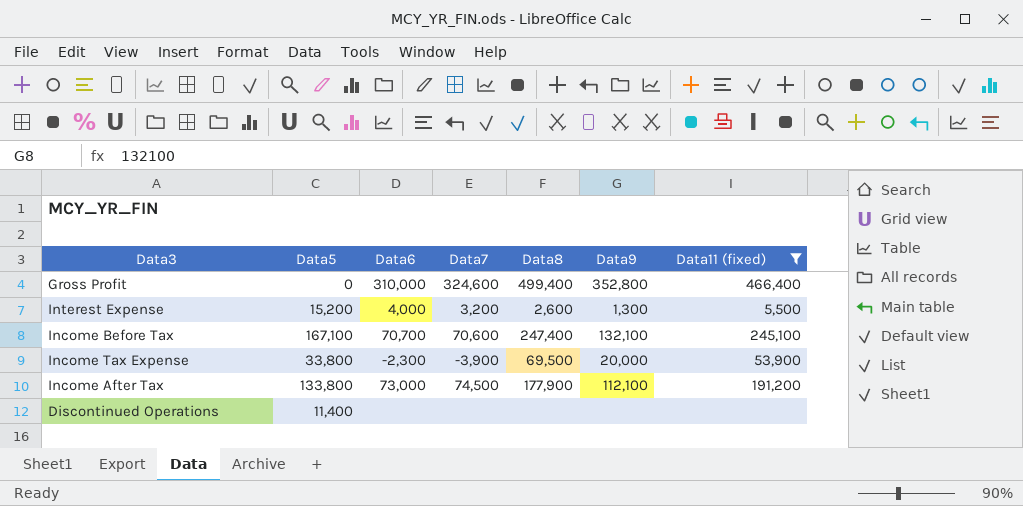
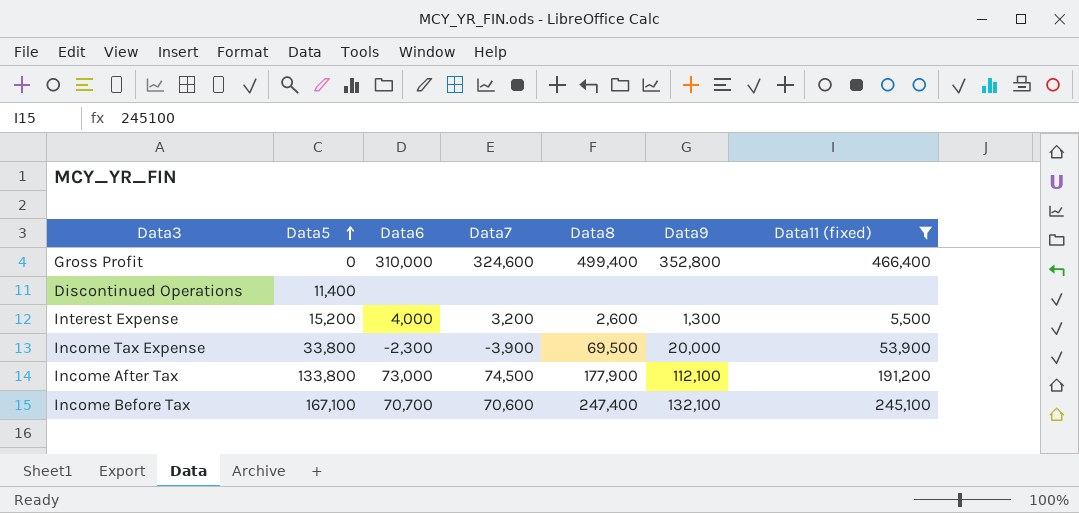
row order: none -> Data5 ascending

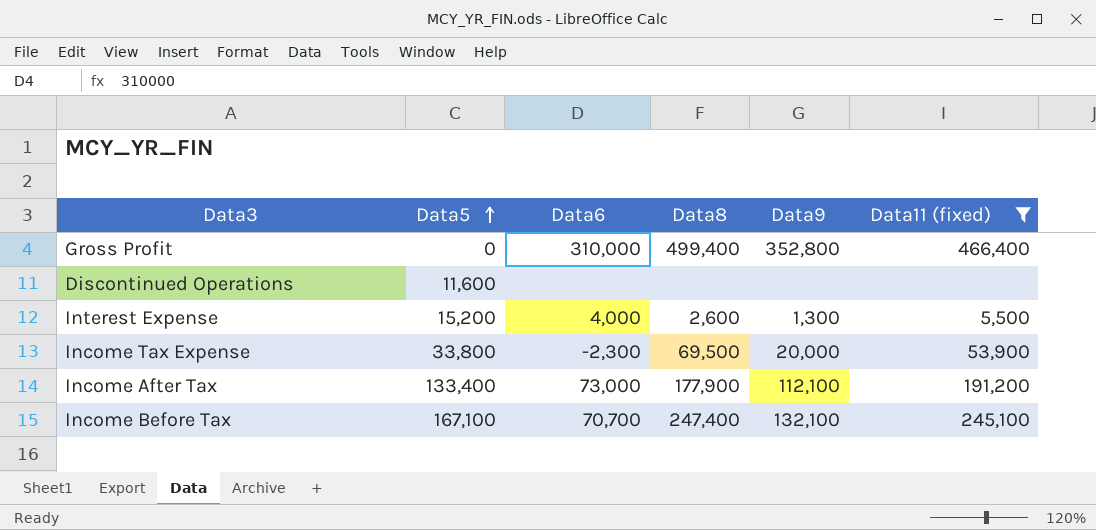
column Data7 | position: 4 -> none
Discontinued Operations | Data5: 11,400 -> 11,600
Income After Tax | Data5: 133,800 -> 133,400

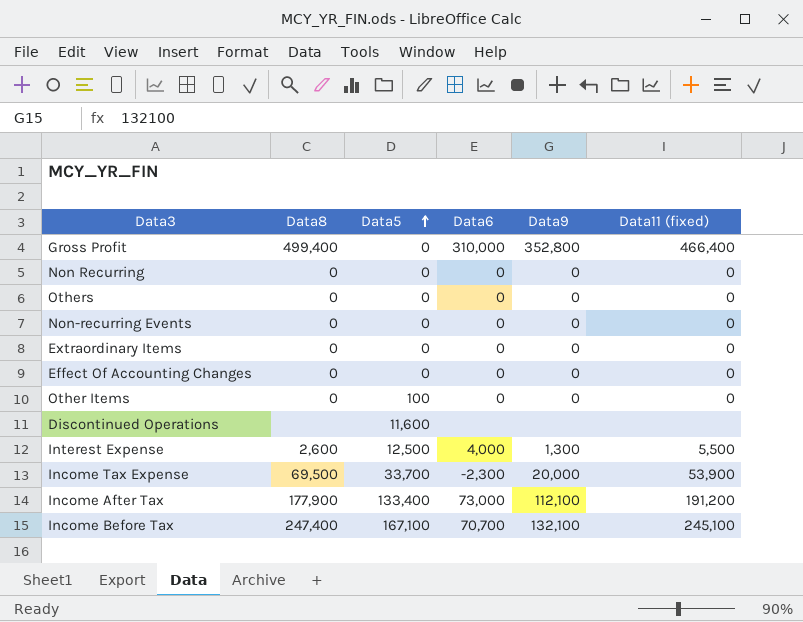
filter: Data11 (fixed) != 0 -> none
column Data8 | position: 4 -> 2
Interest Expense | Data5: 15,200 -> 12,500
Income Tax Expense | Data5: 33,800 -> 33,700

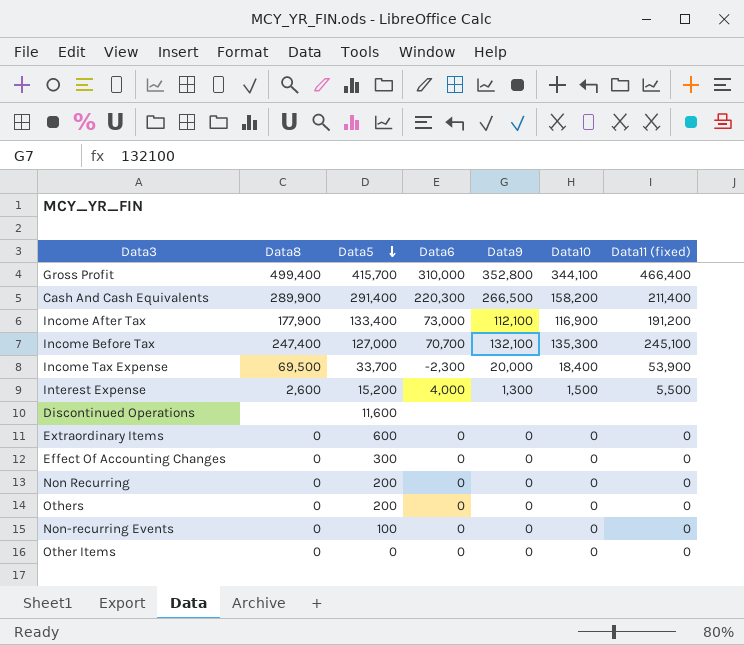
row order: Data5 ascending -> Data5 descending
column Data10 | position: none -> 6
Gross Profit | Data5: 0 -> 415,700
row Cash And Cash Equivalents: none -> 289,900 | 291,400 | 220,300 | 266,500 | 158,200 | 211,400
Income Before Tax | Data5: 167,100 -> 127,000
Interest Expense | Data5: 12,500 -> 15,200
Extraordinary Items | Data5: 0 -> 600
Effect Of Accounting Changes | Data5: 0 -> 300
Non Recurring | Data5: 0 -> 200
Others | Data5: 0 -> 200
Non-recurring Events | Data5: 0 -> 100
Other Items | Data5: 100 -> 0

